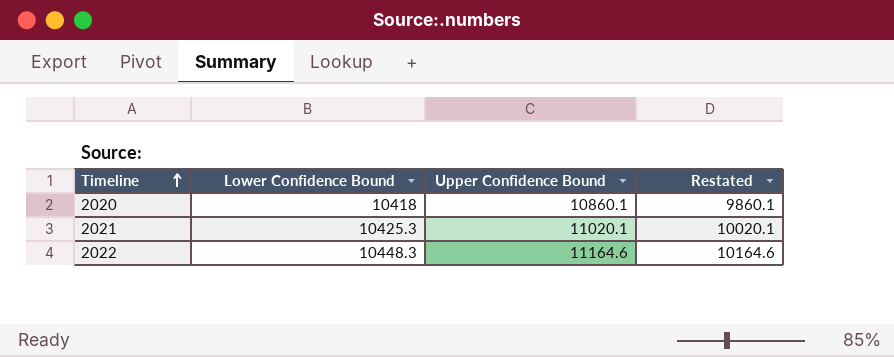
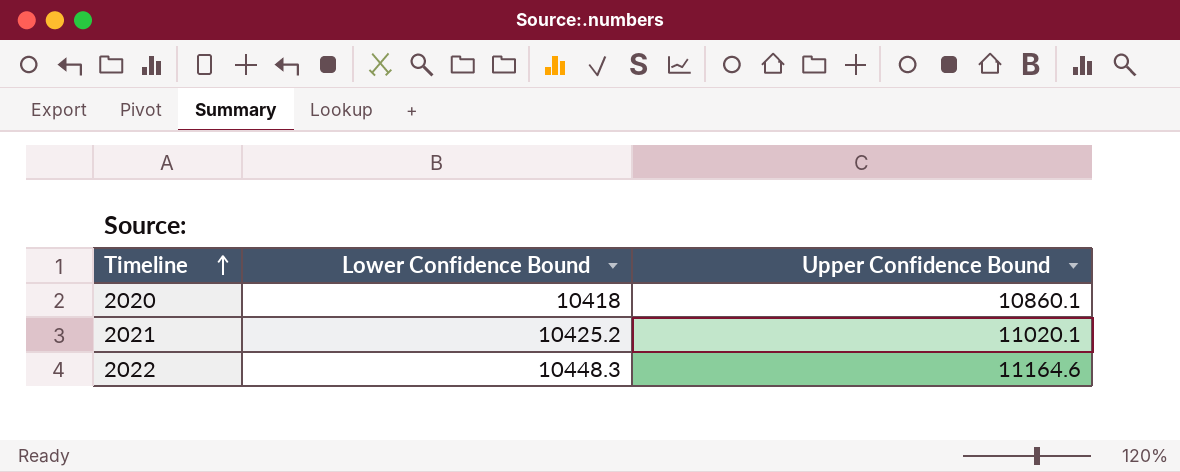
column Restated | formula: [Upper Confidence Bound] - 1000 -> none
2021 | Lower Confidence Bound: 10425.3 -> 10425.2

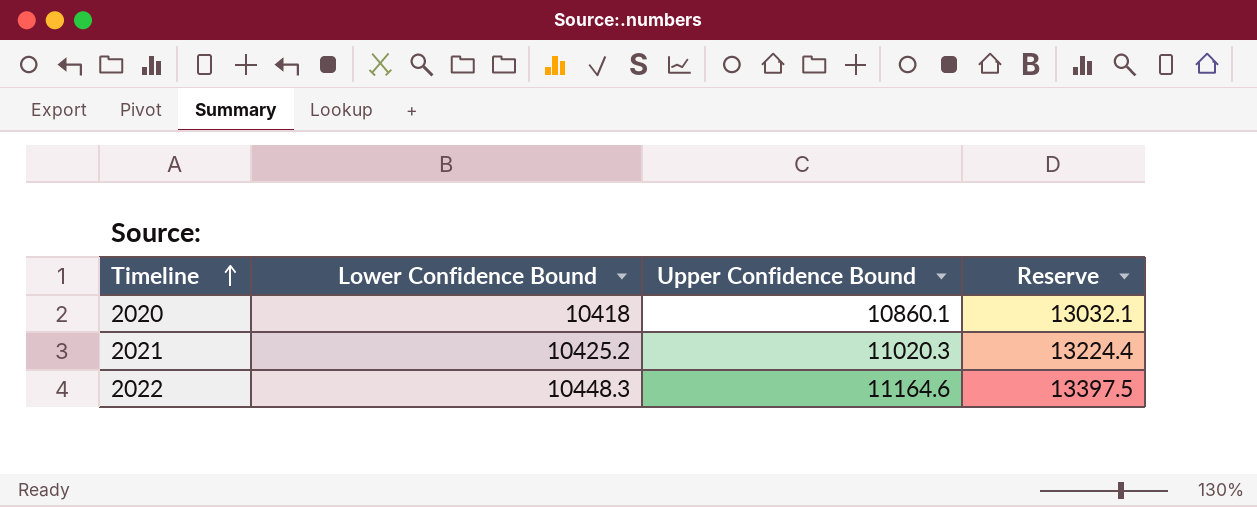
column Reserve | formula: none -> [Upper Confidence Bound] * 1.2
2021 | Upper Confidence Bound: 11020.1 -> 11020.3

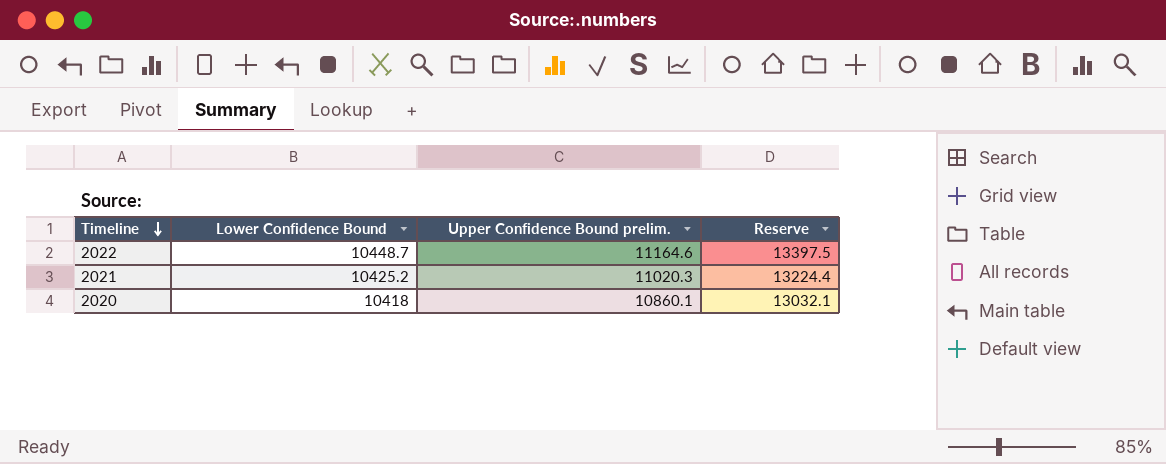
row order: Timeline ascending -> Timeline descending
column name: Upper Confidence Bound -> Upper Confidence Bound prelim.
2022 | Lower Confidence Bound: 10448.3 -> 10448.7

